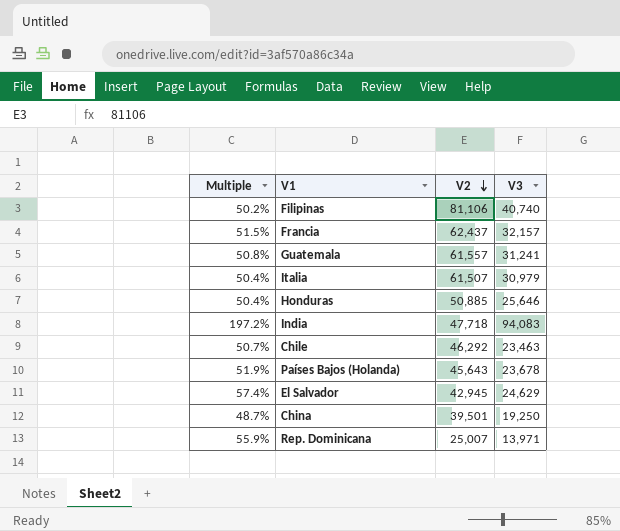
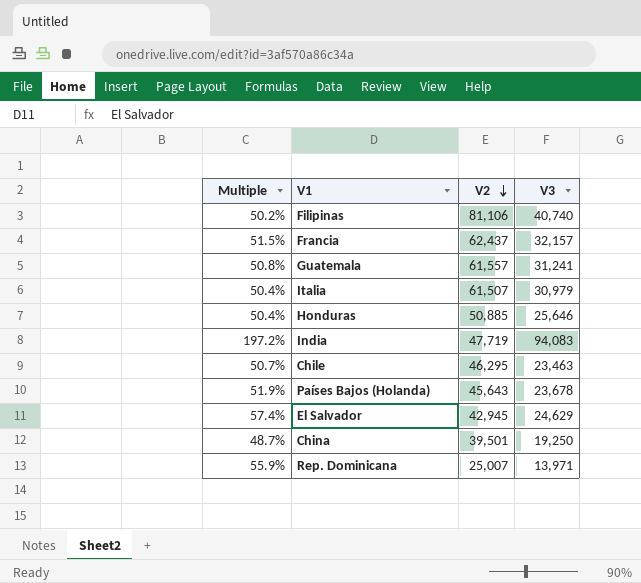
India | V2: 47,718 -> 47,719
Chile | V2: 46,292 -> 46,295

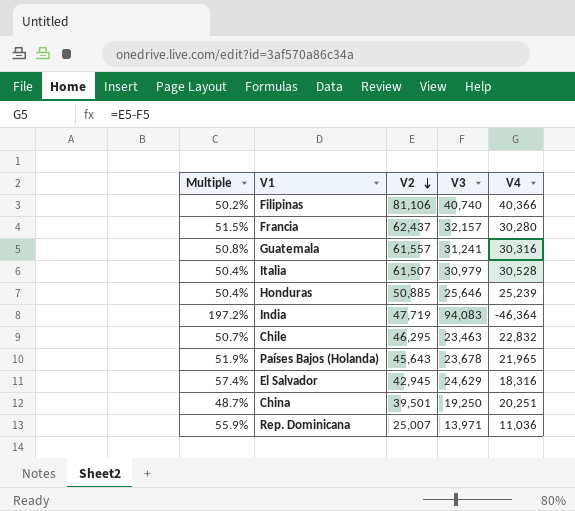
column V4 | formula: none -> [V2] - [V3]

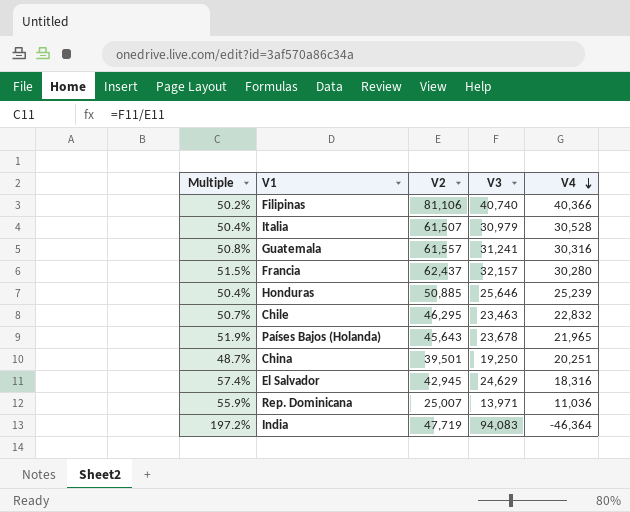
row order: V2 descending -> V4 descending

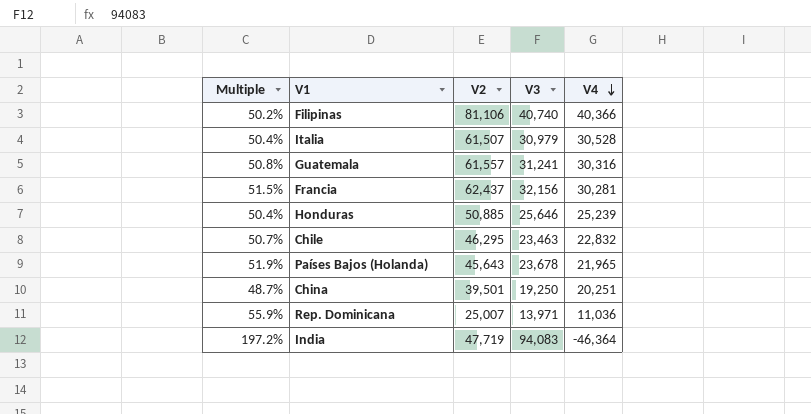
row El Salvador: 57.4% | 42,945 | 24,629 | 18,316 -> none
Francia | V3: 32,157 -> 32,156
Francia | V4: 30,280 -> 30,281

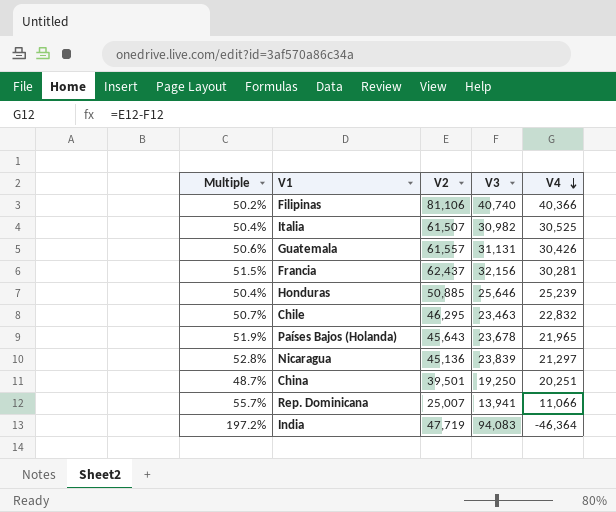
Italia | V3: 30,979 -> 30,982
Italia | V4: 30,528 -> 30,525
Guatemala | Multiple: 50.8% -> 50.6%
Guatemala | V3: 31,241 -> 31,131
Guatemala | V4: 30,316 -> 30,426
row Nicaragua: none -> 52.8% | 45,136 | 23,839 | 21,297
Rep. Dominicana | Multiple: 55.9% -> 55.7%
Rep. Dominicana | V3: 13,971 -> 13,941
Rep. Dominicana | V4: 11,036 -> 11,066

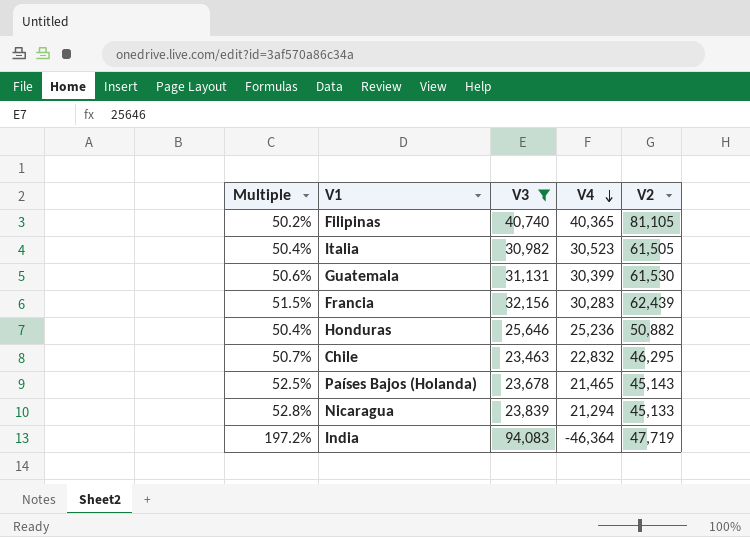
filter: none -> V3 >= 23,463
column V2 | position: 3 -> 5
Filipinas | V4: 40,366 -> 40,365
Filipinas | V2: 81,106 -> 81,105
Italia | V4: 30,525 -> 30,523
Italia | V2: 61,507 -> 61,505
Guatemala | V4: 30,426 -> 30,399
Guatemala | V2: 61,557 -> 61,530
Francia | V4: 30,281 -> 30,283
Francia | V2: 62,437 -> 62,439
Honduras | V4: 25,239 -> 25,236
Honduras | V2: 50,885 -> 50,882
Países Bajos (Holanda) | Multiple: 51.9% -> 52.5%
Países Bajos (Holanda) | V4: 21,965 -> 21,465
Países Bajos (Holanda) | V2: 45,643 -> 45,143
Nicaragua | V4: 21,297 -> 21,294
Nicaragua | V2: 45,136 -> 45,133

